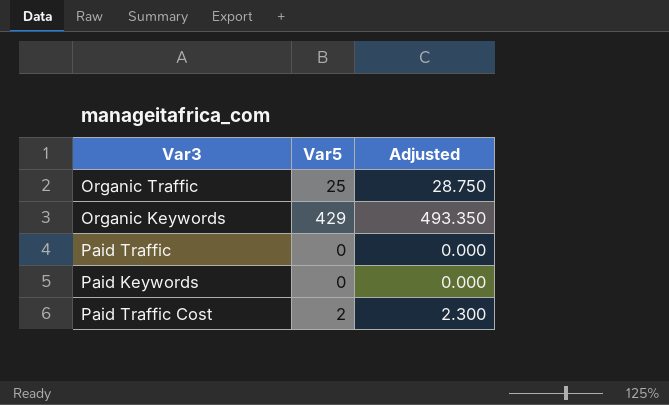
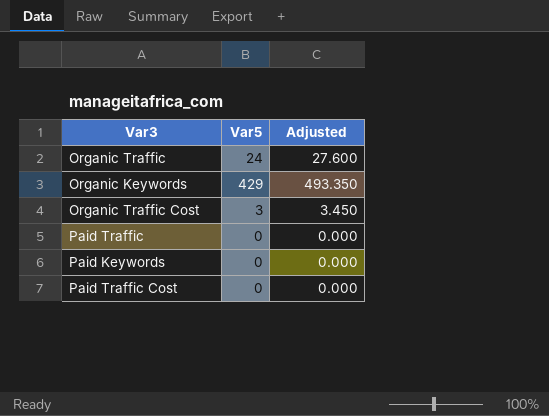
Organic Traffic | Var5: 25 -> 24
Organic Traffic | Adjusted: 28.750 -> 27.600
row Organic Traffic Cost: none -> 3 | 3.450
Paid Traffic Cost | Var5: 2 -> 0
Paid Traffic Cost | Adjusted: 2.300 -> 0.000

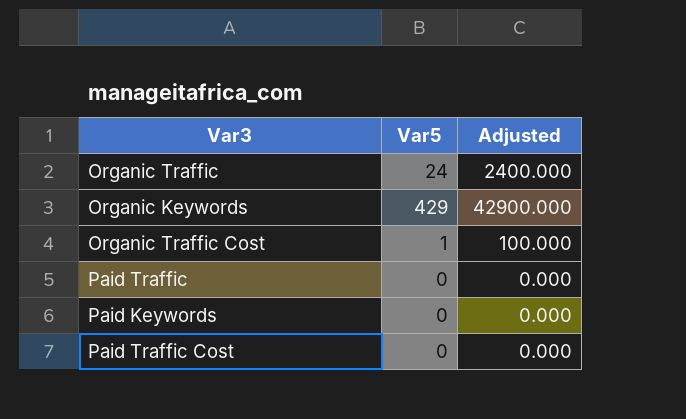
column Adjusted | formula: [Var5] * 1.15 -> [Var5] * 100
Organic Traffic Cost | Var5: 3 -> 1

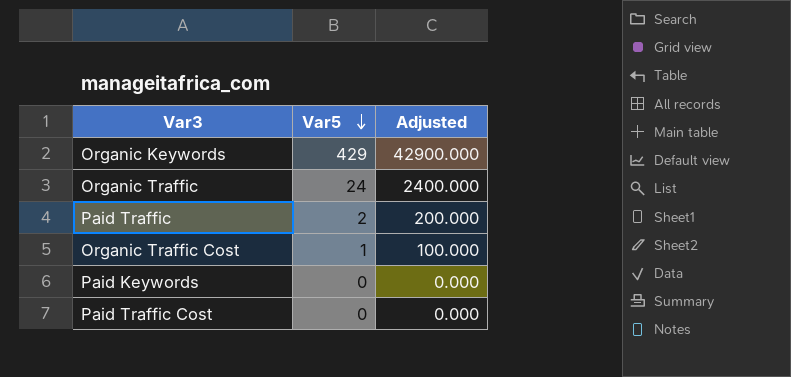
row order: none -> Var5 descending
Paid Traffic | Var5: 0 -> 2
Paid Traffic | Adjusted: 0.000 -> 200.000

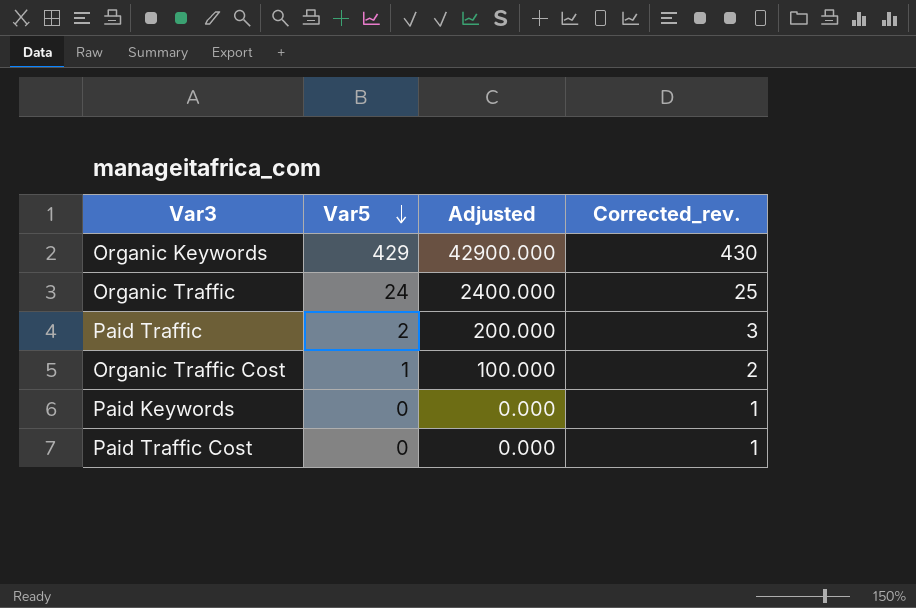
column Corrected_rev. | formula: none -> [Var5] + 1

